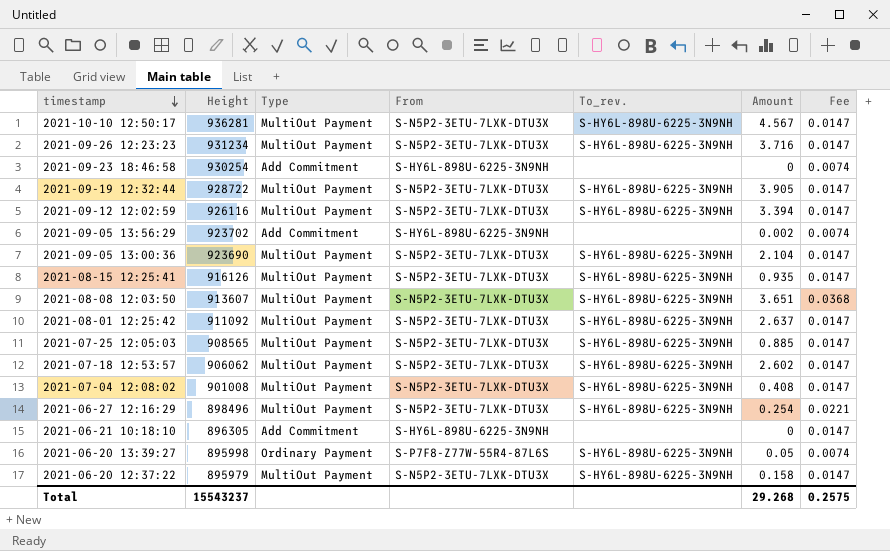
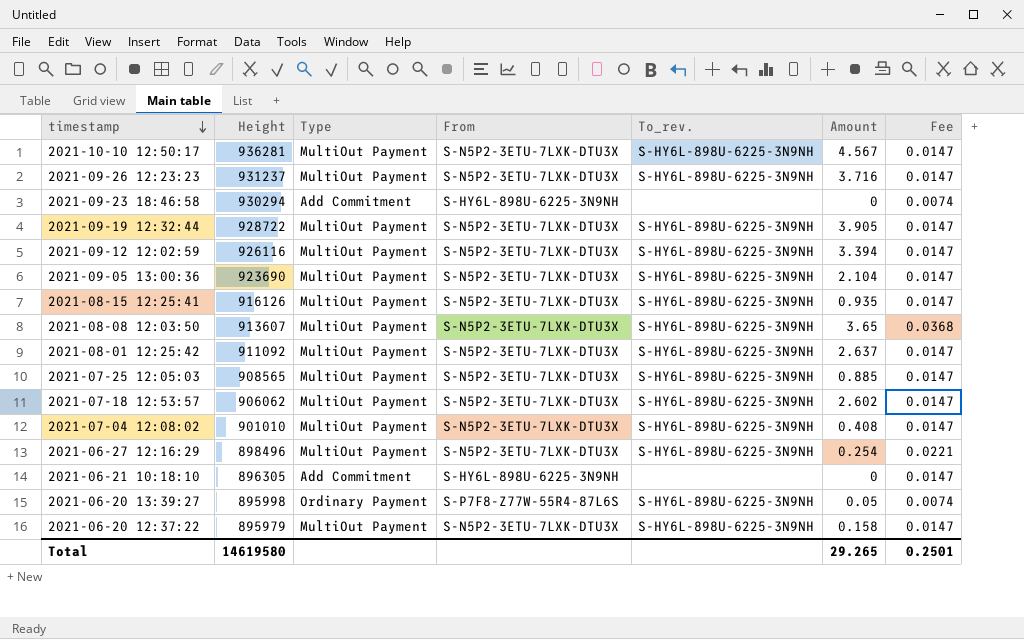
row 2021-09-05 13:56:29: 923702 | Add Commitment | S-HY6L-898U-6225-3N9NH | none | 0.002 | 0.0074 -> none
2021-09-26 12:23:23 | Height: 931234 -> 931237
2021-09-23 18:46:58 | Height: 930254 -> 930294
2021-08-08 12:03:50 | Amount: 3.651 -> 3.65
2021-07-04 12:08:02 | Height: 901008 -> 901010
Total | Height: 15543237 -> 14619580
Total | Amount: 29.268 -> 29.265
Total | Fee: 0.2575 -> 0.2501

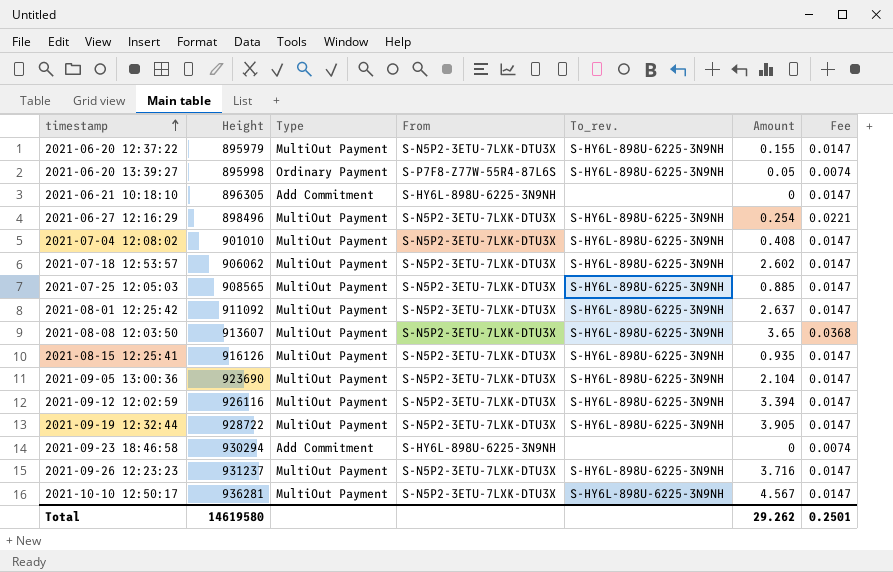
row order: timestamp descending -> timestamp ascending
2021-06-20 12:37:22 | Amount: 0.158 -> 0.155
Total | Amount: 29.265 -> 29.262

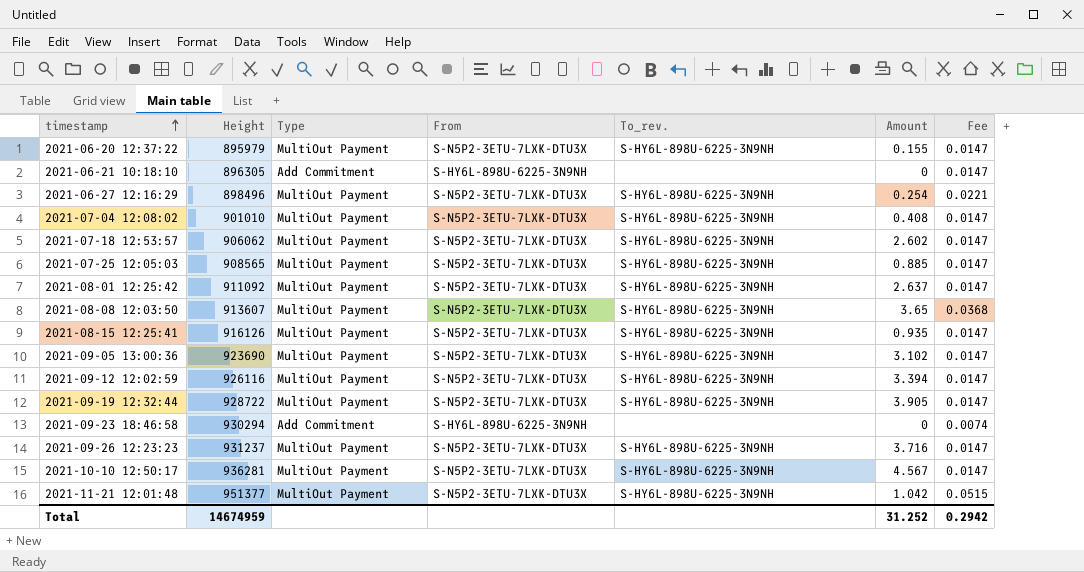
row 2021-06-20 13:39:27: 895998 | Ordinary Payment | S-P7F8-Z77W-55R4-87L6S | S-HY6L-898U-6225-3N9NH | 0.05 | 0.0074 -> none
2021-09-05 13:00:36 | Amount: 2.104 -> 3.102
row 2021-11-21 12:01:48: none -> 951377 | MultiOut Payment | S-N5P2-3ETU-7LXK-DTU3X | S-HY6L-898U-6225-3N9NH | 1.042 | 0.0515
Total | Height: 14619580 -> 14674959
Total | Amount: 29.262 -> 31.252
Total | Fee: 0.2501 -> 0.2942

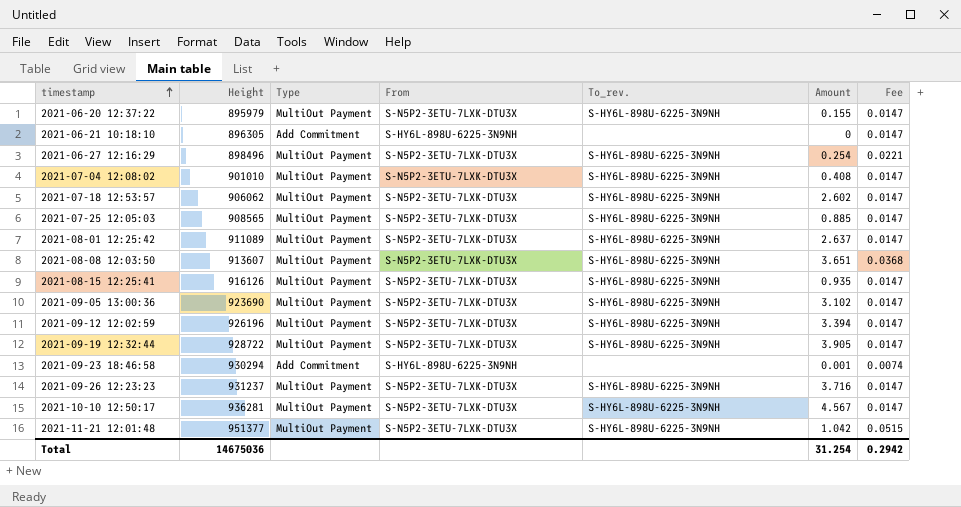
2021-08-01 12:25:42 | Height: 911092 -> 911089
2021-08-08 12:03:50 | Amount: 3.65 -> 3.651
2021-09-12 12:02:59 | Height: 926116 -> 926196
2021-09-23 18:46:58 | Amount: 0 -> 0.001
Total | Height: 14674959 -> 14675036
Total | Amount: 31.252 -> 31.254

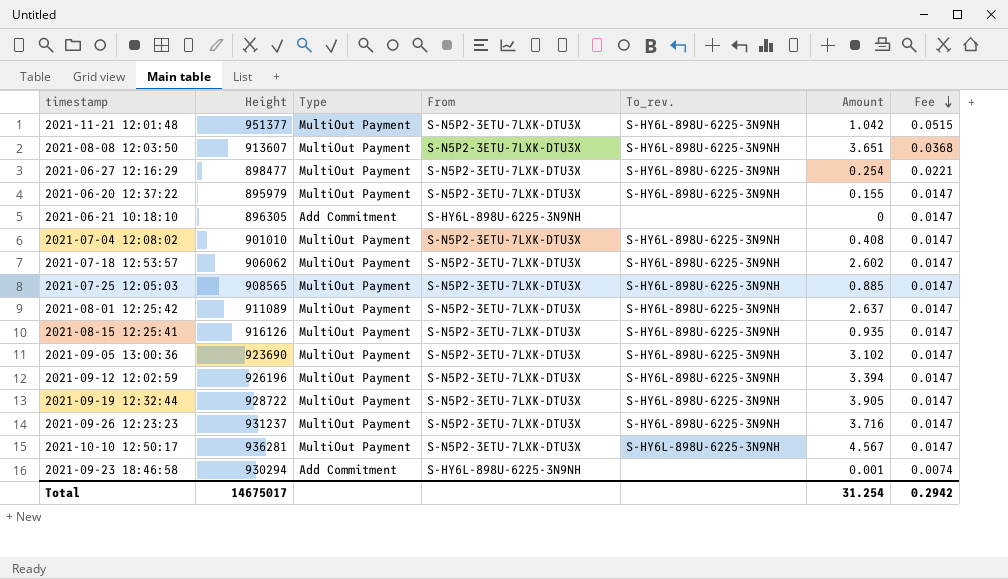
row order: timestamp ascending -> Fee descending
2021-06-27 12:16:29 | Height: 898496 -> 898477
Total | Height: 14675036 -> 14675017

